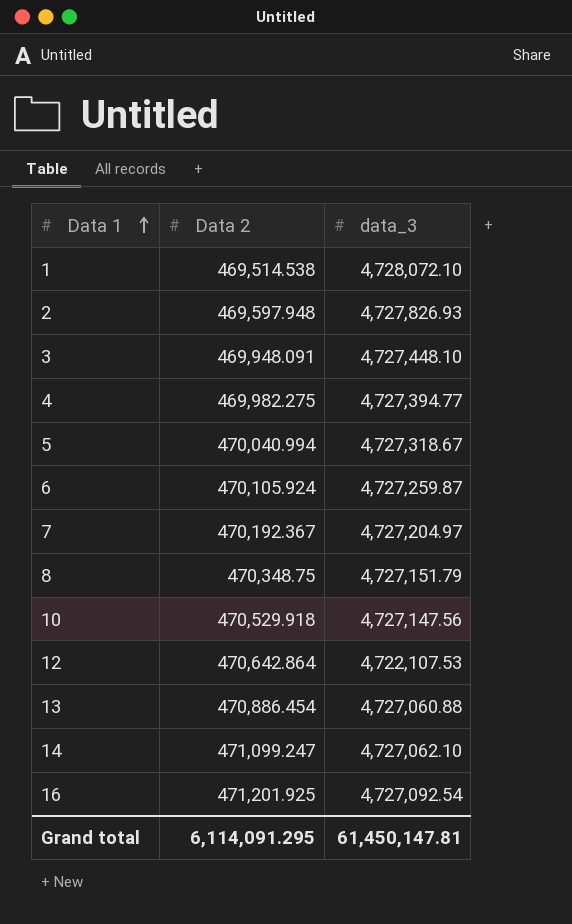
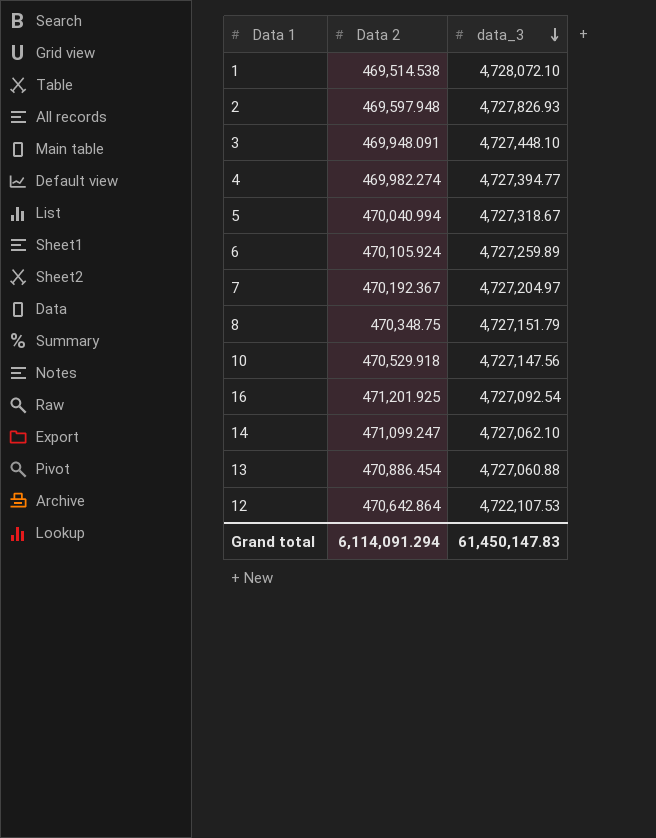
row order: Data 1 ascending -> data_3 descending
4 | Data 2: 469,982.275 -> 469,982.274
6 | data_3: 4,727,259.87 -> 4,727,259.89
Grand total | Data 2: 6,114,091.295 -> 6,114,091.294
Grand total | data_3: 61,450,147.81 -> 61,450,147.83

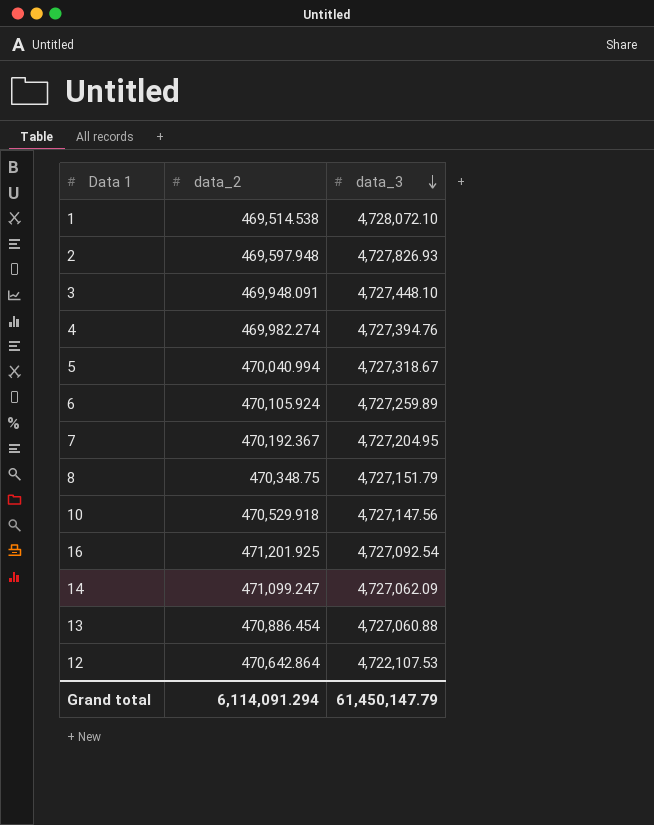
column name: Data 2 -> data_2
4 | data_3: 4,727,394.77 -> 4,727,394.76
7 | data_3: 4,727,204.97 -> 4,727,204.95
14 | data_3: 4,727,062.10 -> 4,727,062.09
Grand total | data_3: 61,450,147.83 -> 61,450,147.79

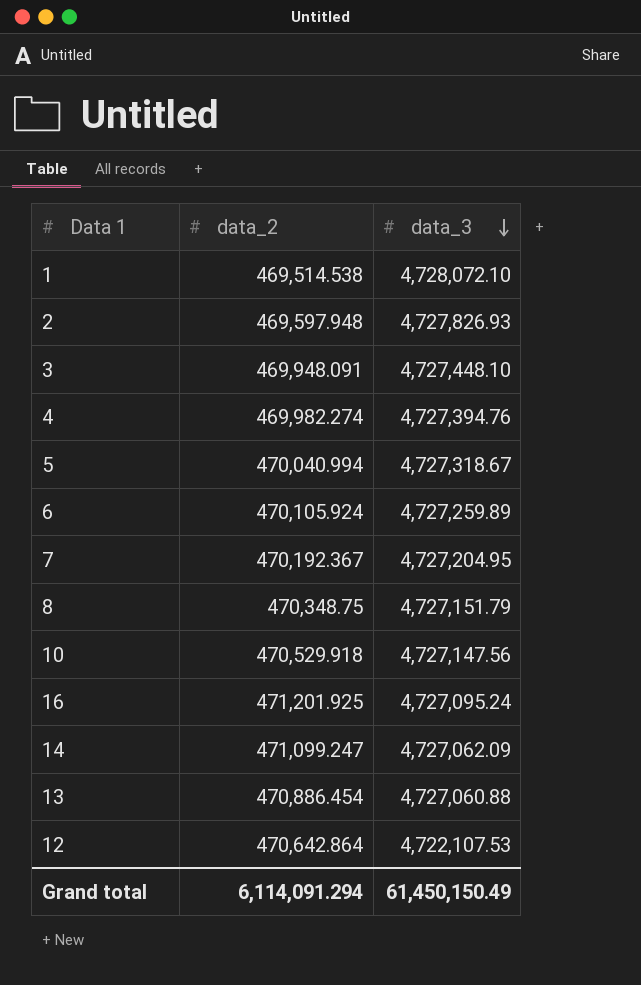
16 | data_3: 4,727,092.54 -> 4,727,095.24
Grand total | data_3: 61,450,147.79 -> 61,450,150.49

